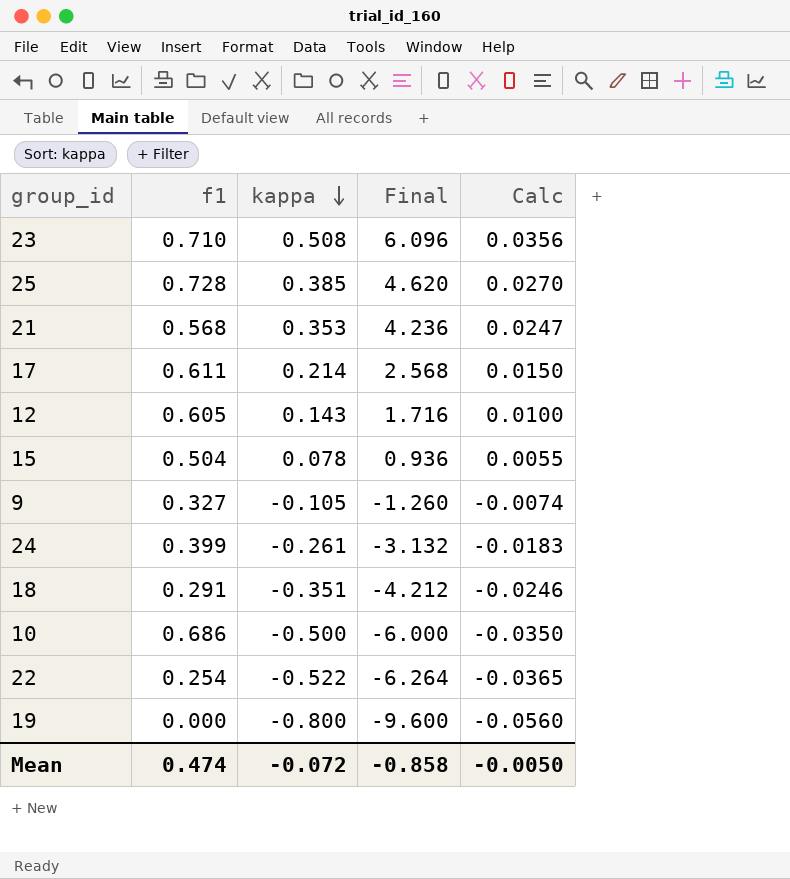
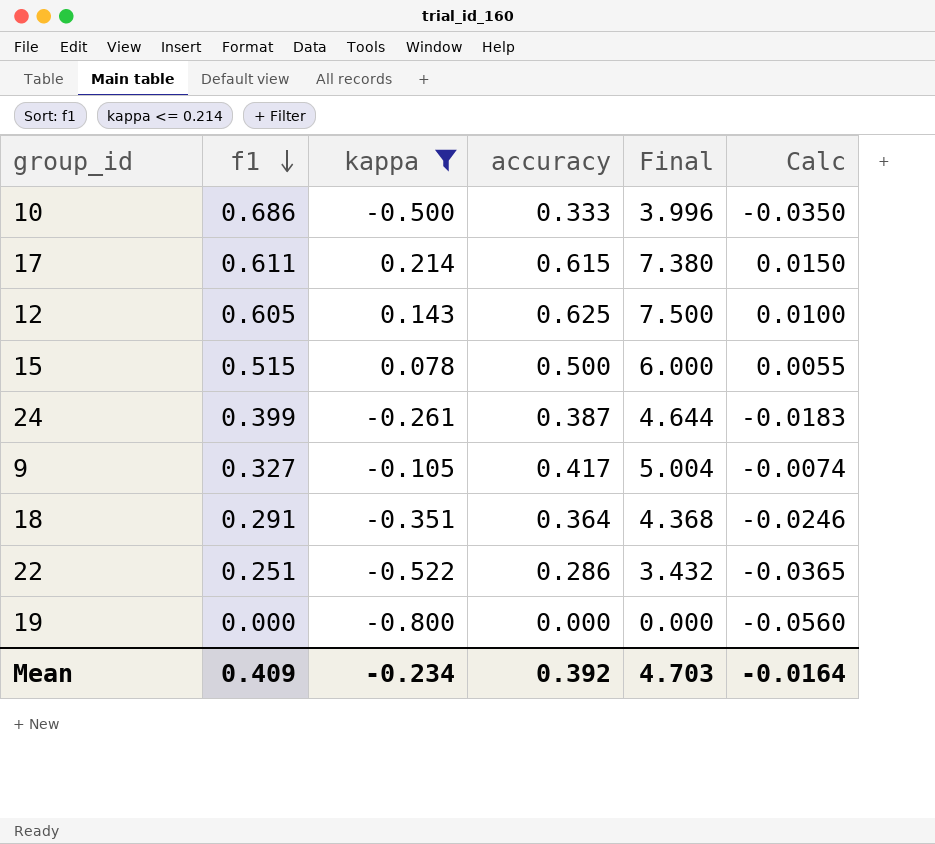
filter: none -> kappa <= 0.214
row order: kappa descending -> f1 descending
column accuracy | position: none -> 4
column Final | formula: [kappa] * 12 -> [accuracy] * 12
15 | f1: 0.504 -> 0.515
22 | f1: 0.254 -> 0.251
Mean | f1: 0.474 -> 0.409
Mean | kappa: -0.072 -> -0.234
Mean | Final: -0.858 -> 4.703
Mean | Calc: -0.0050 -> -0.0164

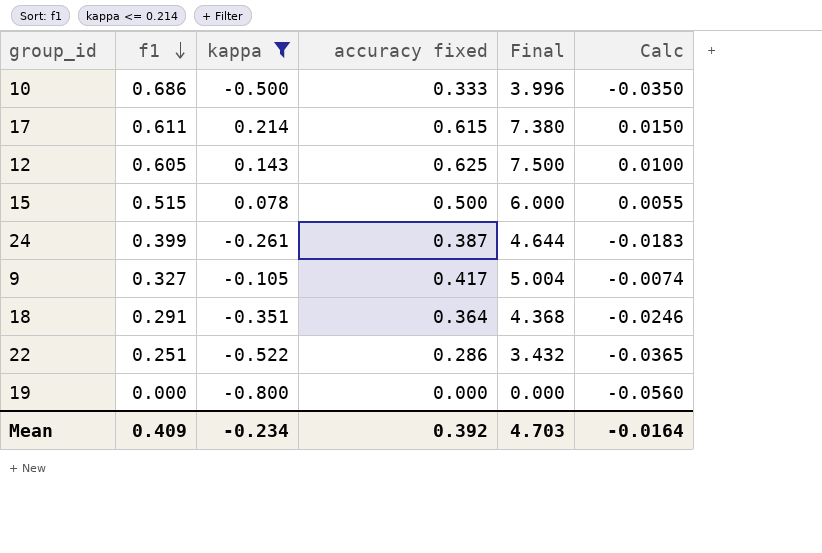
column name: accuracy -> accuracy fixed

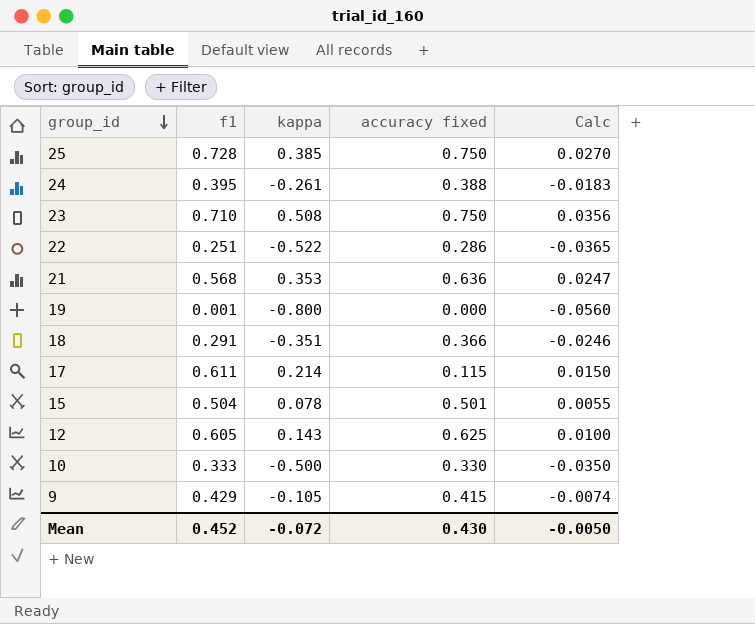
filter: kappa <= 0.214 -> none
row order: f1 descending -> group_id descending
column Final | formula: [accuracy fixed] * 12 -> none
24 | f1: 0.399 -> 0.395
24 | accuracy fixed: 0.387 -> 0.388
19 | f1: 0.000 -> 0.001
18 | accuracy fixed: 0.364 -> 0.366
17 | accuracy fixed: 0.615 -> 0.115
15 | f1: 0.515 -> 0.504
15 | accuracy fixed: 0.500 -> 0.501
10 | f1: 0.686 -> 0.333
10 | accuracy fixed: 0.333 -> 0.330
9 | f1: 0.327 -> 0.429
9 | accuracy fixed: 0.417 -> 0.415
Mean | f1: 0.409 -> 0.452
Mean | kappa: -0.234 -> -0.072
Mean | accuracy fixed: 0.392 -> 0.430
Mean | Calc: -0.0164 -> -0.0050

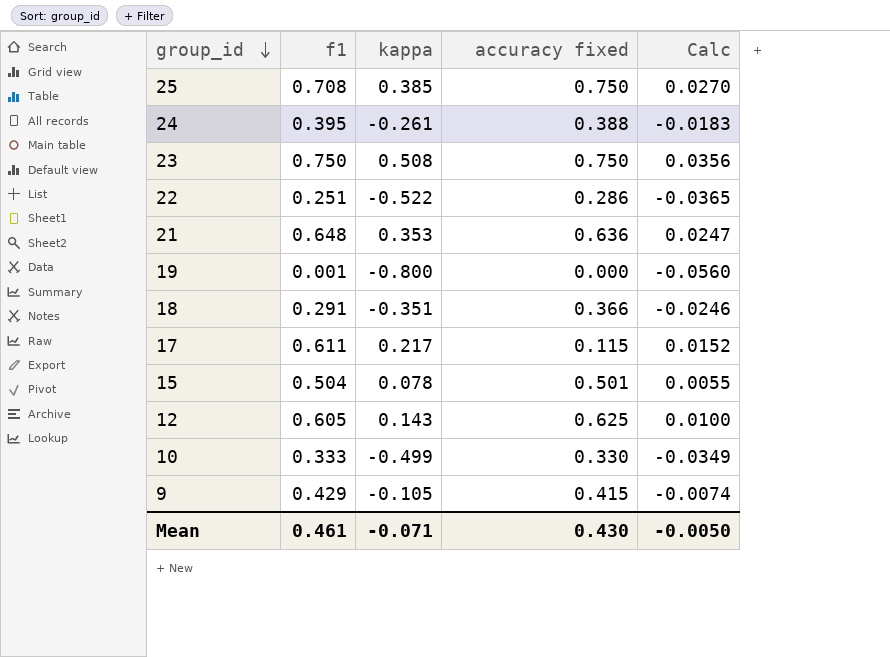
25 | f1: 0.728 -> 0.708
23 | f1: 0.710 -> 0.750
21 | f1: 0.568 -> 0.648
17 | kappa: 0.214 -> 0.217
17 | Calc: 0.0150 -> 0.0152
10 | kappa: -0.500 -> -0.499
10 | Calc: -0.0350 -> -0.0349
Mean | f1: 0.452 -> 0.461
Mean | kappa: -0.072 -> -0.071

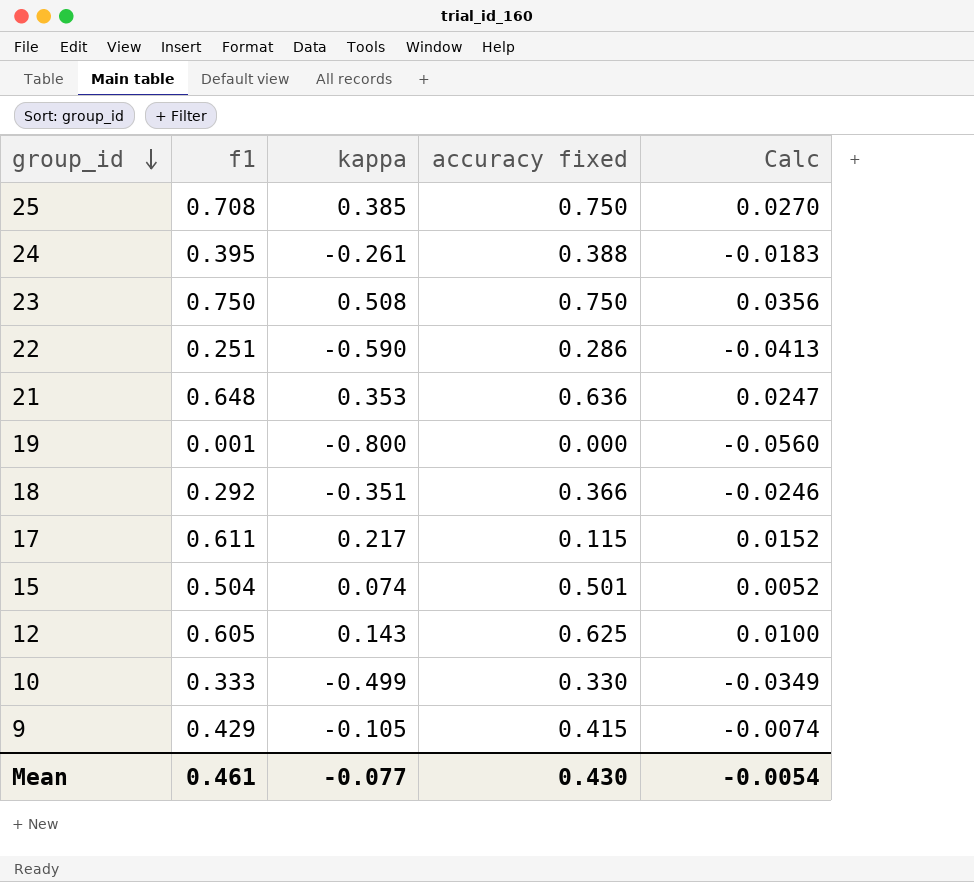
22 | kappa: -0.522 -> -0.590
22 | Calc: -0.0365 -> -0.0413
18 | f1: 0.291 -> 0.292
15 | kappa: 0.078 -> 0.074
15 | Calc: 0.0055 -> 0.0052
Mean | kappa: -0.071 -> -0.077
Mean | Calc: -0.0050 -> -0.0054

